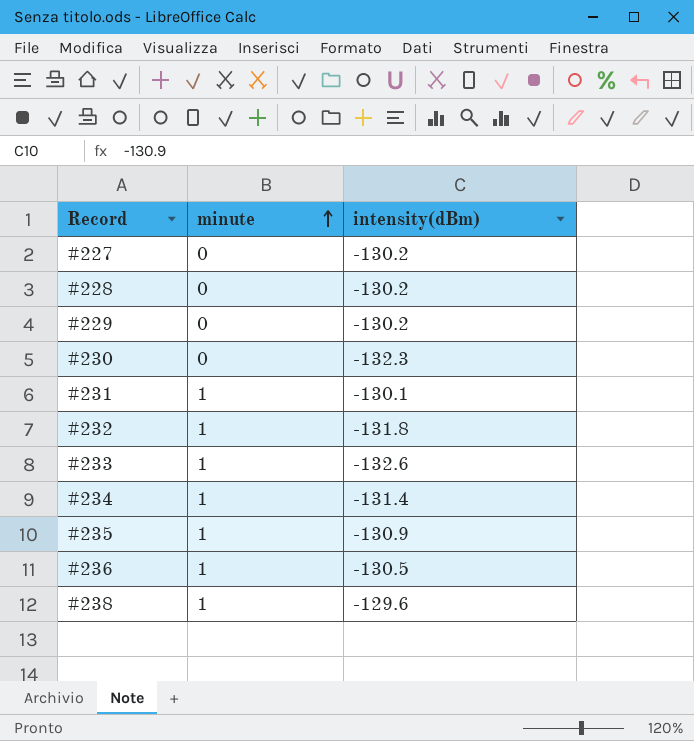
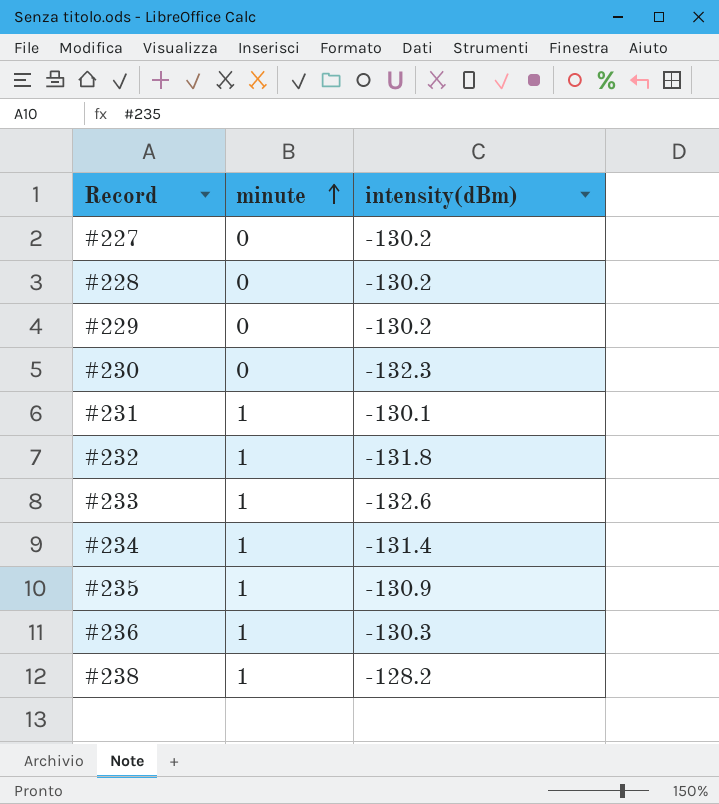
#236 | intensity(dBm): -130.5 -> -130.3
#238 | intensity(dBm): -129.6 -> -128.2

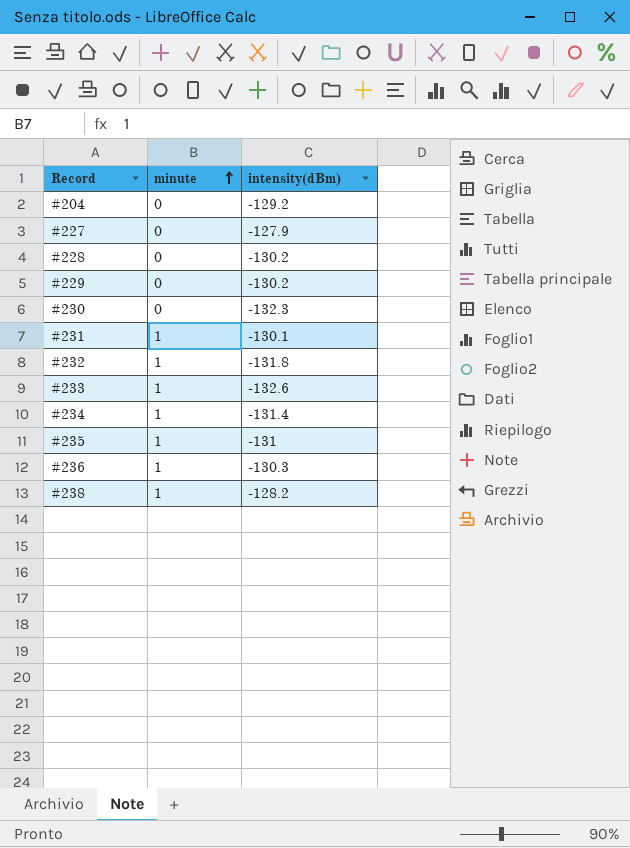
row #204: none -> 0 | -129.2
#227 | intensity(dBm): -130.2 -> -127.9
#235 | intensity(dBm): -130.9 -> -131

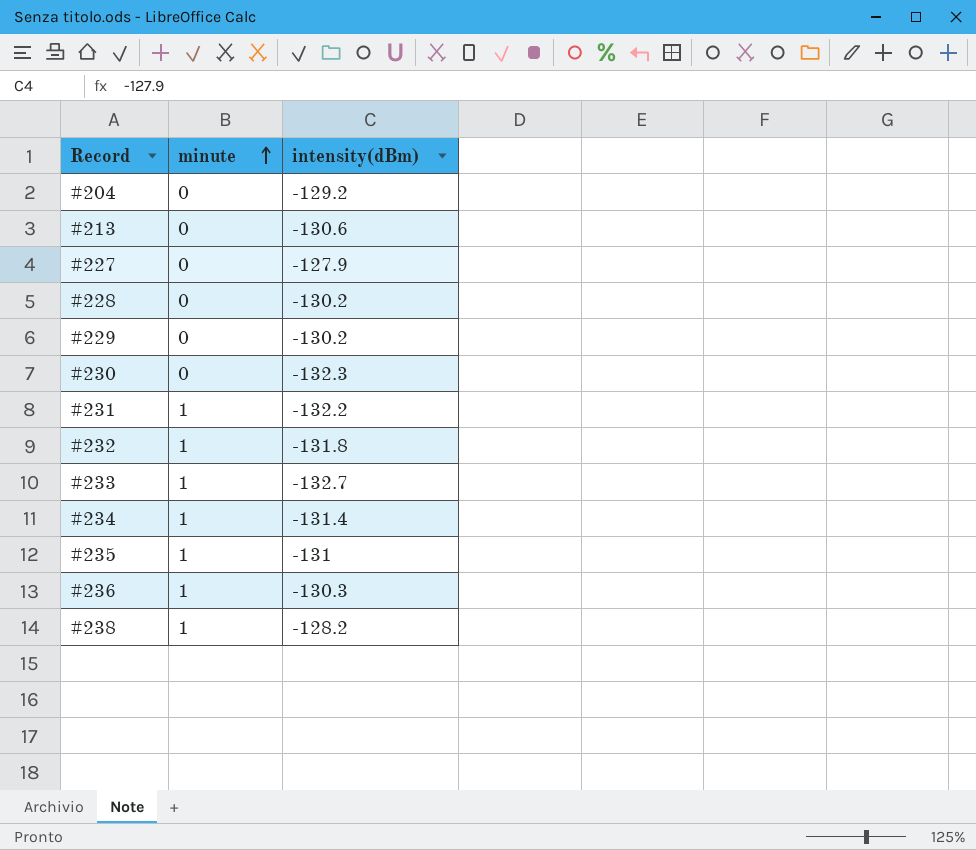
row #213: none -> 0 | -130.6
#231 | intensity(dBm): -130.1 -> -132.2
#233 | intensity(dBm): -132.6 -> -132.7

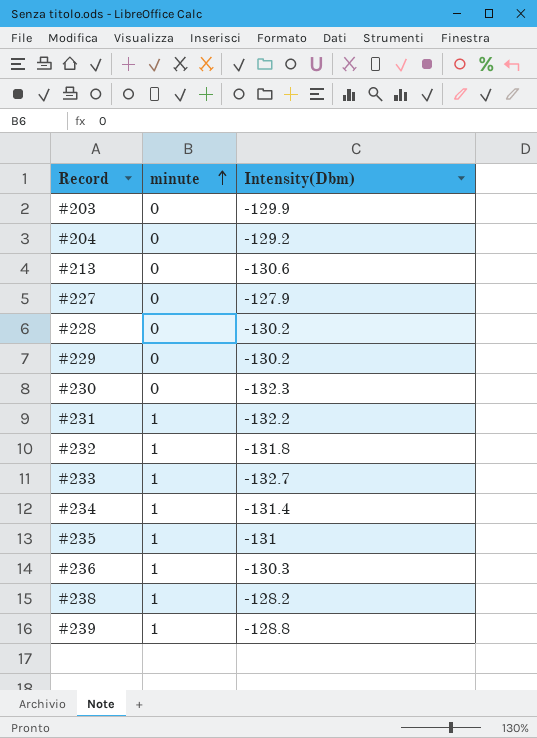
column name: intensity(dBm) -> Intensity(Dbm)
row #203: none -> 0 | -129.9
row #239: none -> 1 | -128.8

